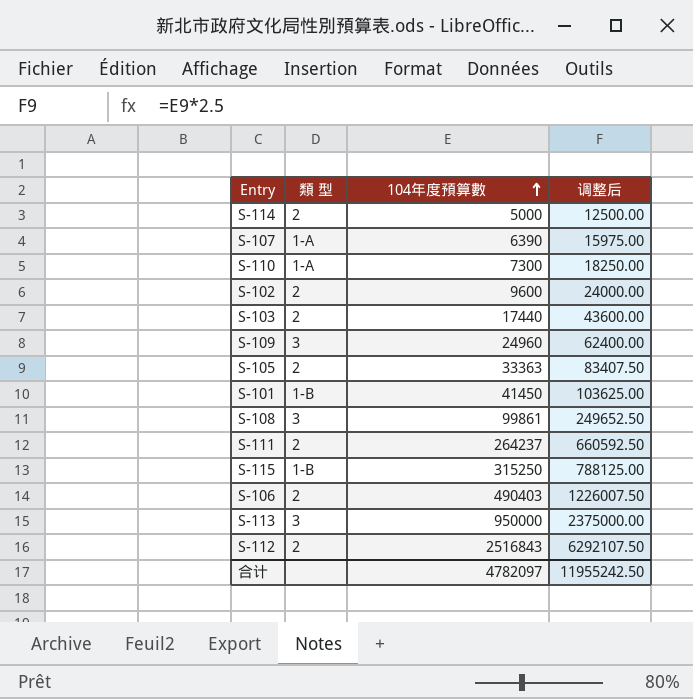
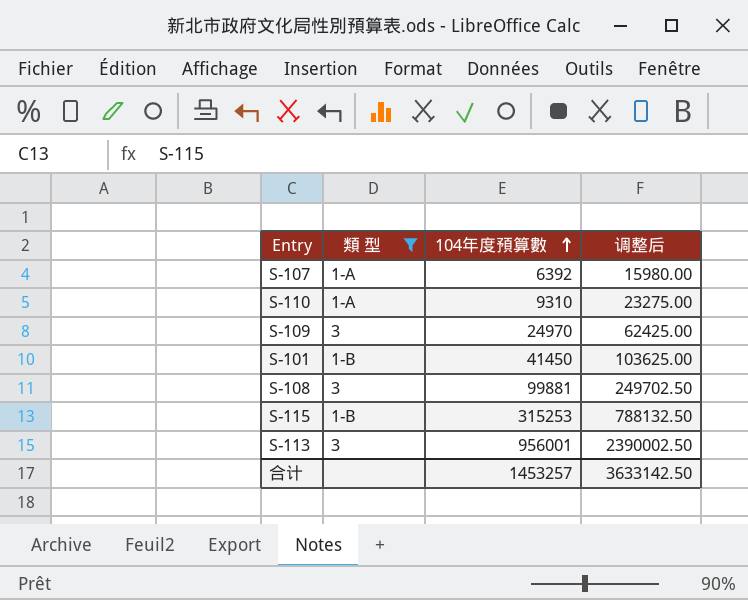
filter: none -> 類 型 != 2
S-107 | 104年度預算數: 6390 -> 6392
S-107 | 调整后: 15975.00 -> 15980.00
S-110 | 104年度預算數: 7300 -> 9310
S-110 | 调整后: 18250.00 -> 23275.00
S-109 | 104年度預算數: 24960 -> 24970
S-109 | 调整后: 62400.00 -> 62425.00
S-108 | 104年度預算數: 99861 -> 99881
S-108 | 调整后: 249652.50 -> 249702.50
S-115 | 104年度預算數: 315250 -> 315253
S-115 | 调整后: 788125.00 -> 788132.50
S-113 | 104年度預算數: 950000 -> 956001
S-113 | 调整后: 2375000.00 -> 2390002.50
合计 | 104年度預算數: 4782097 -> 1453257
合计 | 调整后: 11955242.50 -> 3633142.50

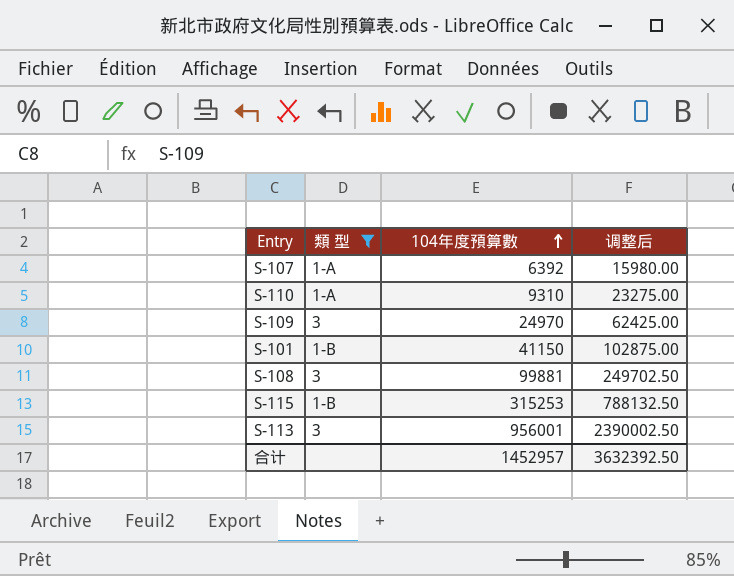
S-101 | 104年度預算數: 41450 -> 41150
S-101 | 调整后: 103625.00 -> 102875.00
合计 | 104年度預算數: 1453257 -> 1452957
合计 | 调整后: 3633142.50 -> 3632392.50

